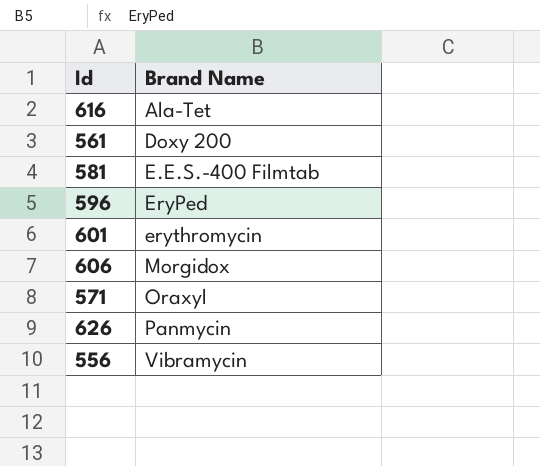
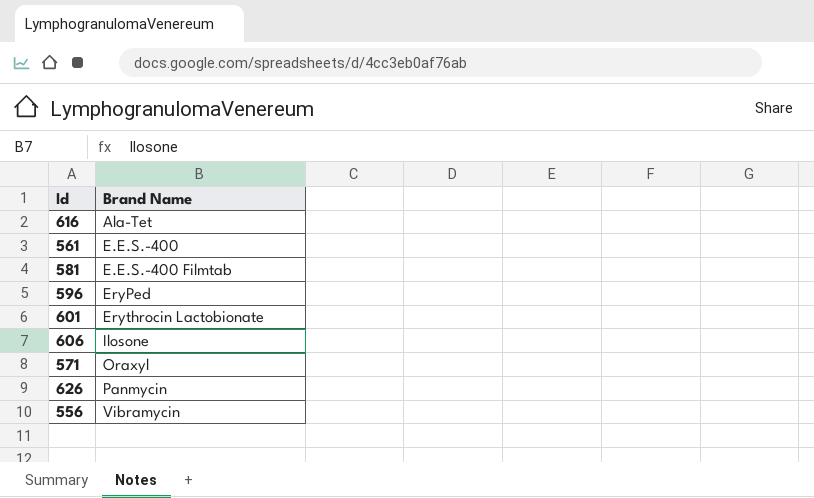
561 | Brand Name: Doxy 200 -> E.E.S.-400
601 | Brand Name: erythromycin -> Erythrocin Lactobionate
606 | Brand Name: Morgidox -> Ilosone

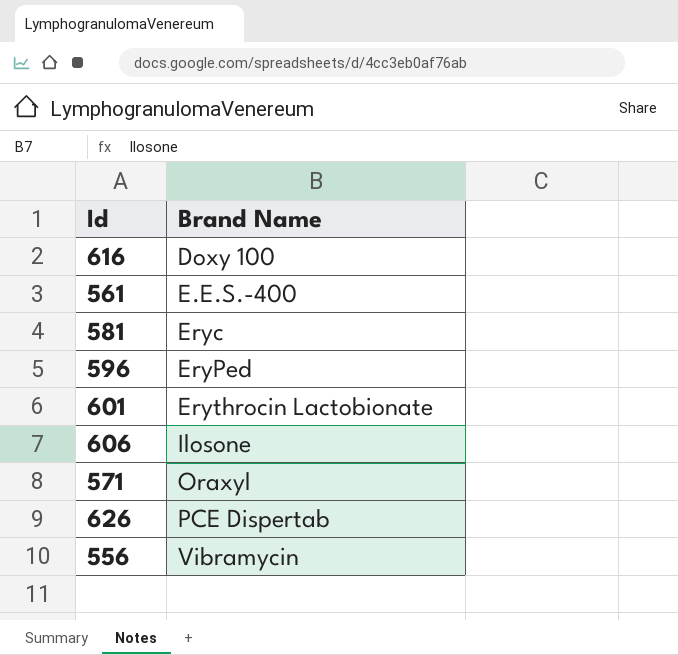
616 | Brand Name: Ala-Tet -> Doxy 100
581 | Brand Name: E.E.S.-400 Filmtab -> Eryc
626 | Brand Name: Panmycin -> PCE Dispertab

